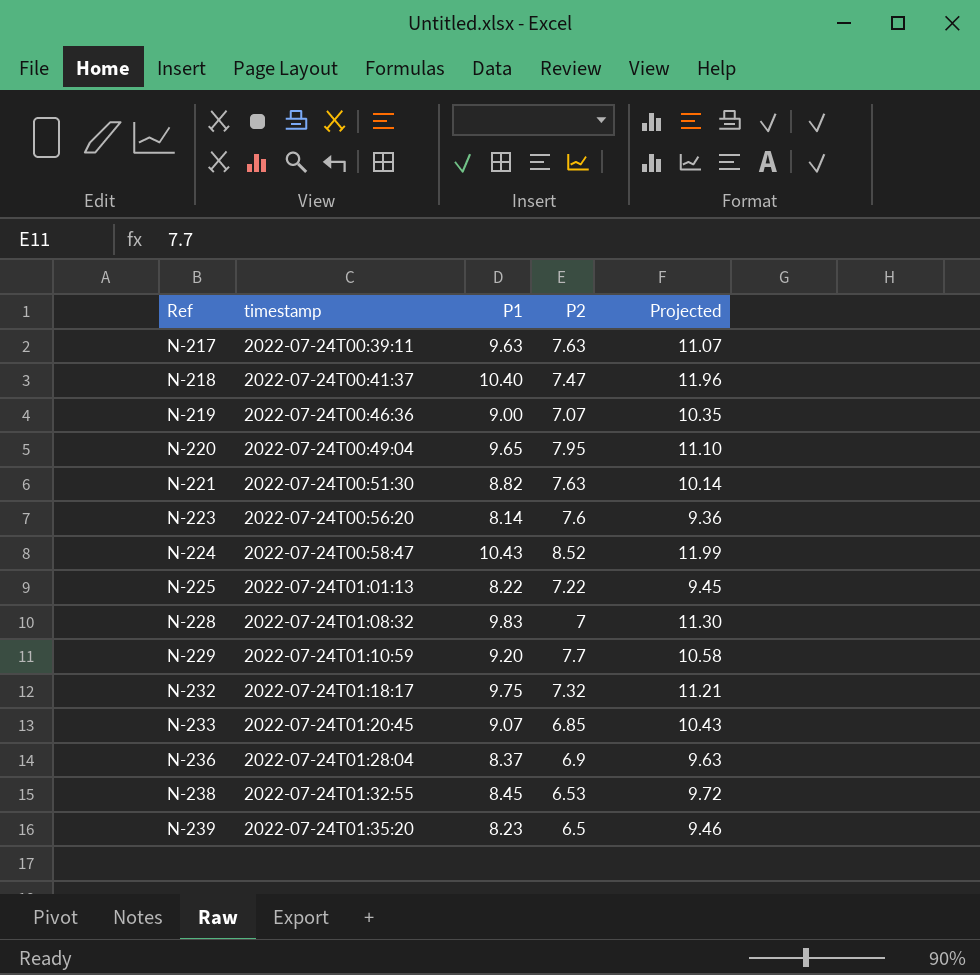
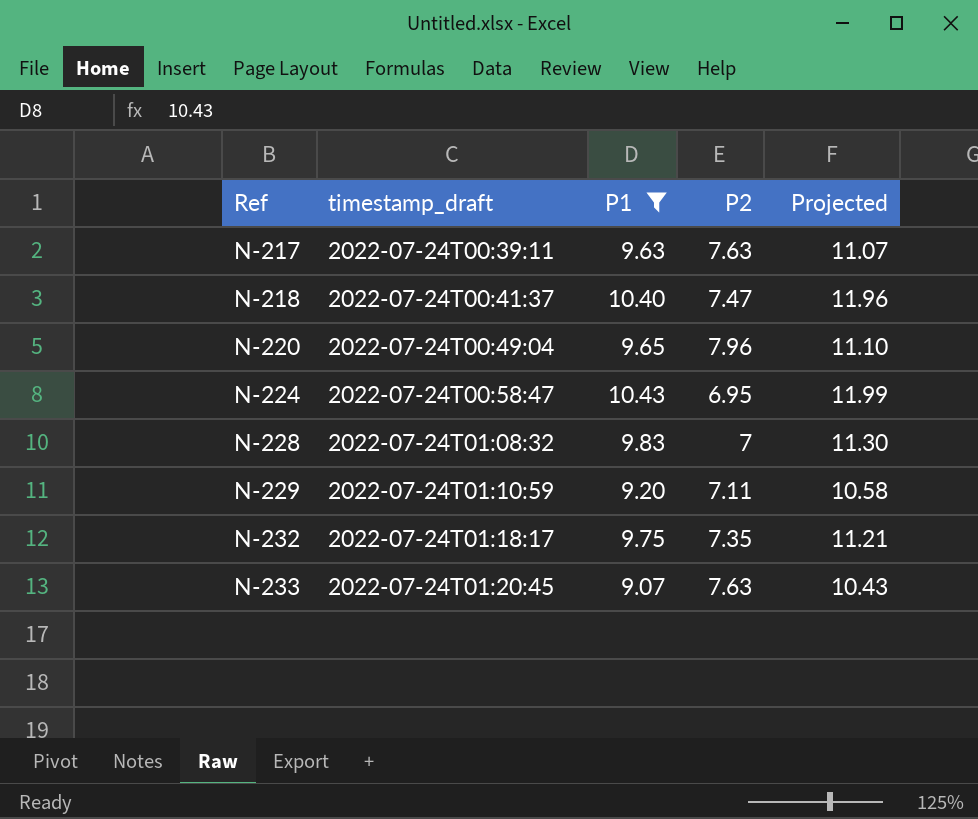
filter: none -> P1 >= 9.07
column name: timestamp -> timestamp_draft
N-220 | P2: 7.95 -> 7.96
N-224 | P2: 8.52 -> 6.95
N-229 | P2: 7.7 -> 7.11
N-232 | P2: 7.32 -> 7.35
N-233 | P2: 6.85 -> 7.63

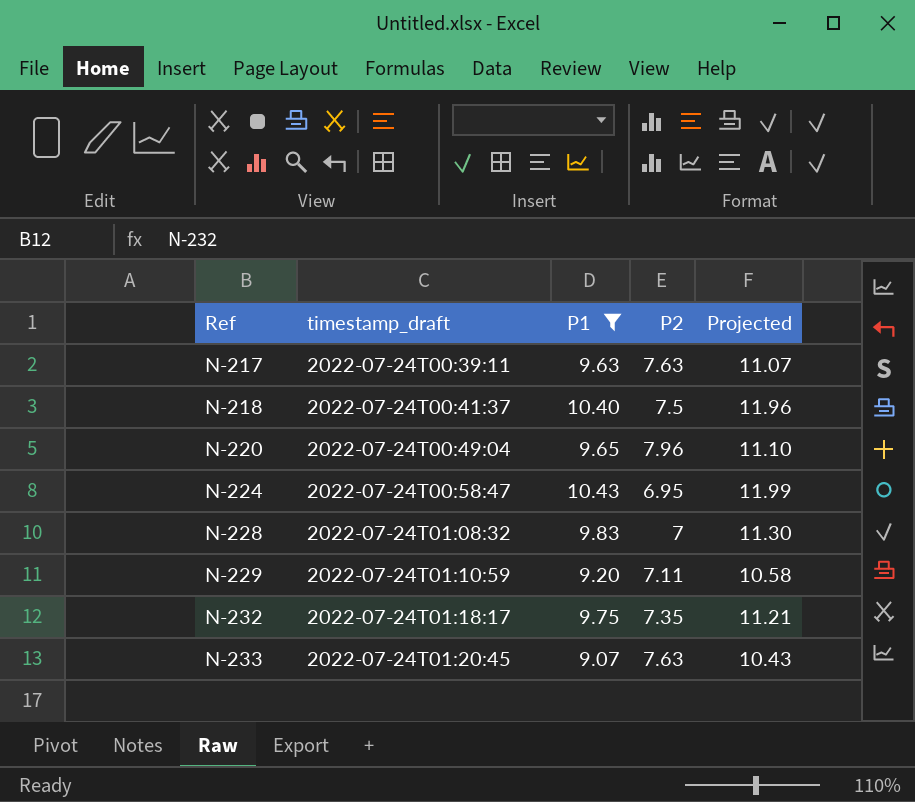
N-218 | P2: 7.47 -> 7.5

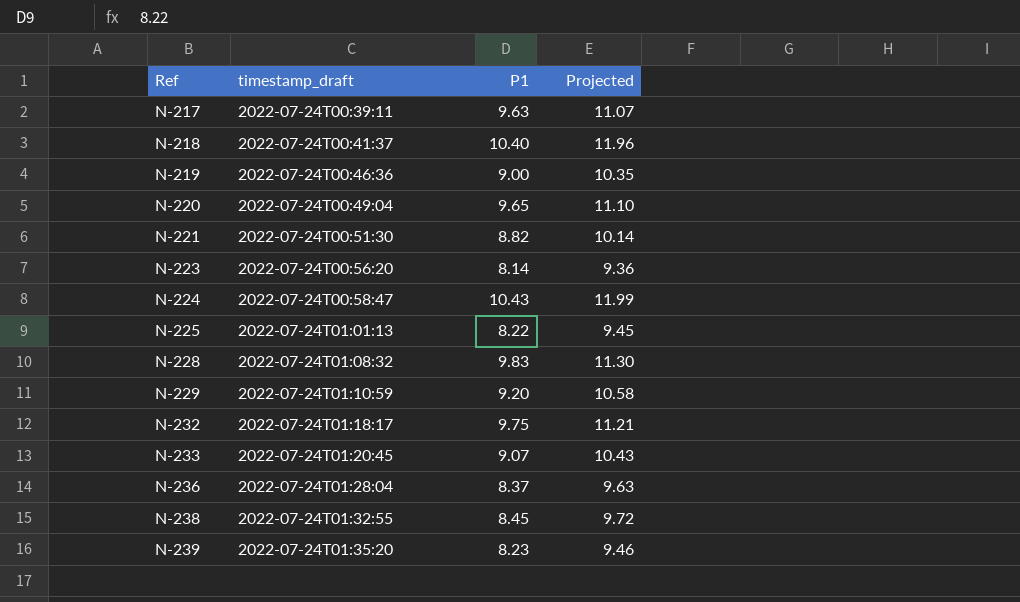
filter: P1 >= 9.07 -> none
column P2 | position: 4 -> none

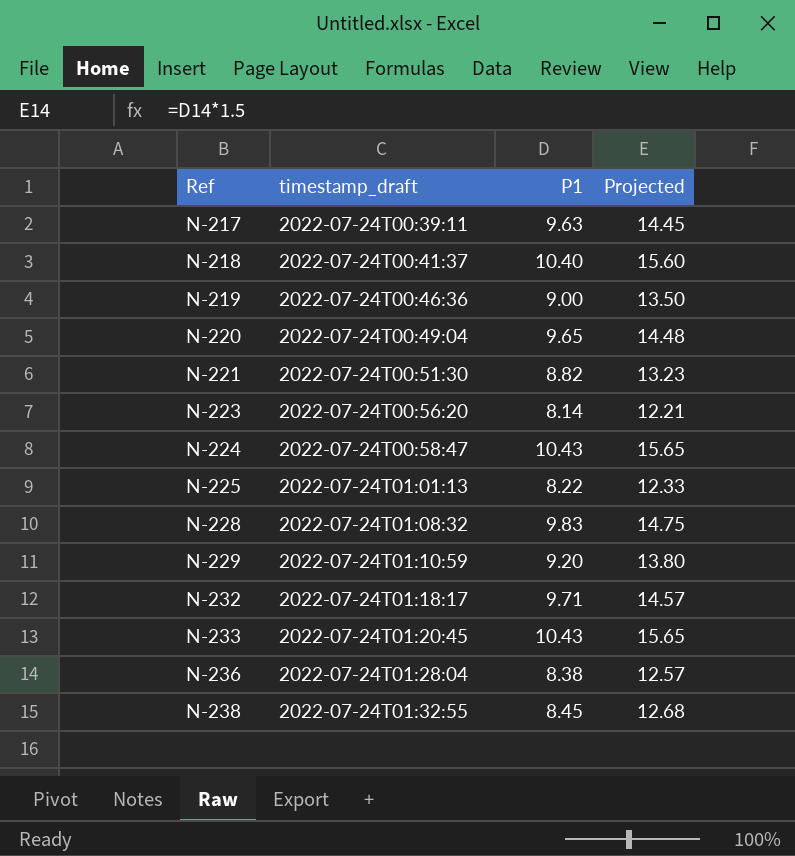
column Projected | formula: [P1] * 1.15 -> [P1] * 1.5
row N-239: 2022-07-24T01:35:20 | 8.23 | 9.46 -> none
N-232 | P1: 9.75 -> 9.71
N-233 | P1: 9.07 -> 10.43
N-236 | P1: 8.37 -> 8.38

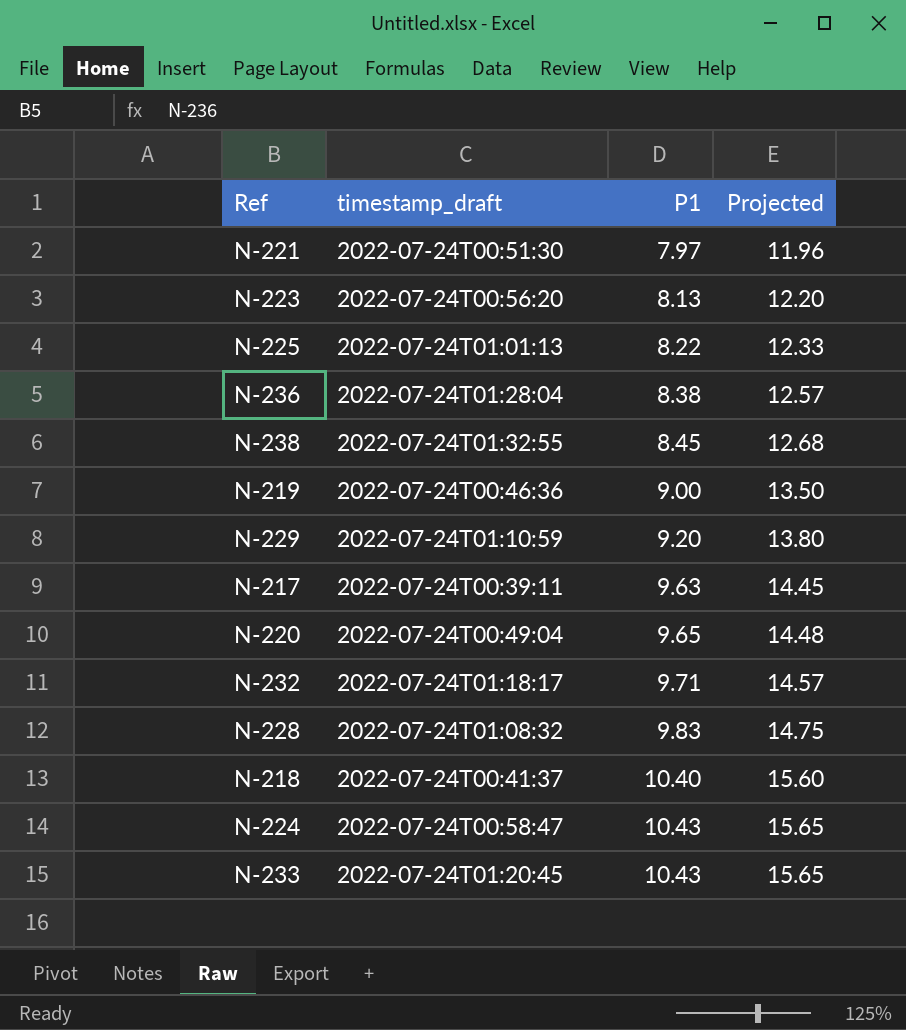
row order: Ref ascending -> P1 ascending
N-221 | P1: 8.82 -> 7.97
N-221 | Projected: 13.23 -> 11.96
N-223 | P1: 8.14 -> 8.13
N-223 | Projected: 12.21 -> 12.20

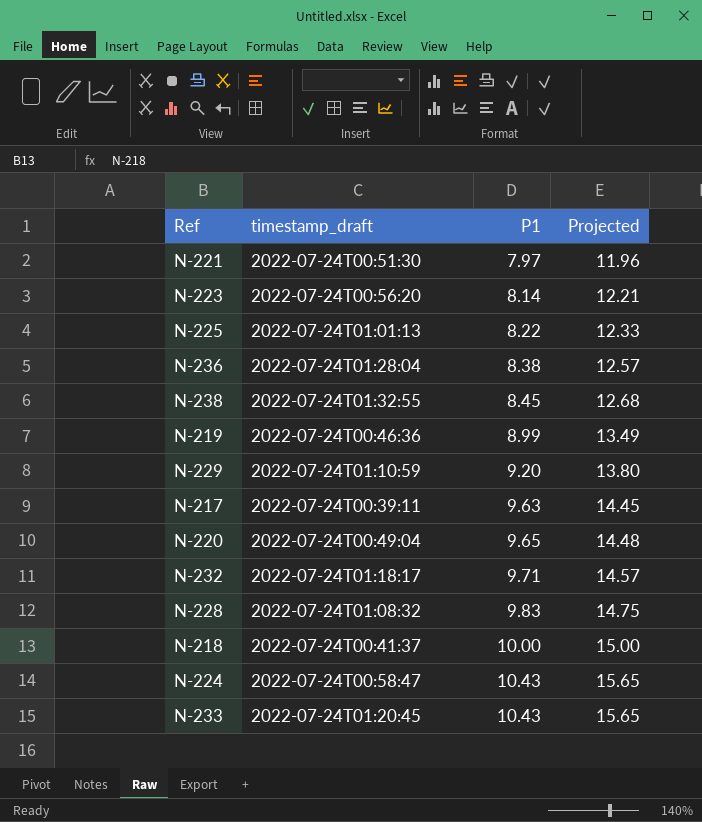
N-223 | P1: 8.13 -> 8.14
N-223 | Projected: 12.20 -> 12.21
N-219 | P1: 9.00 -> 8.99
N-219 | Projected: 13.50 -> 13.49
N-218 | P1: 10.40 -> 10.00
N-218 | Projected: 15.60 -> 15.00

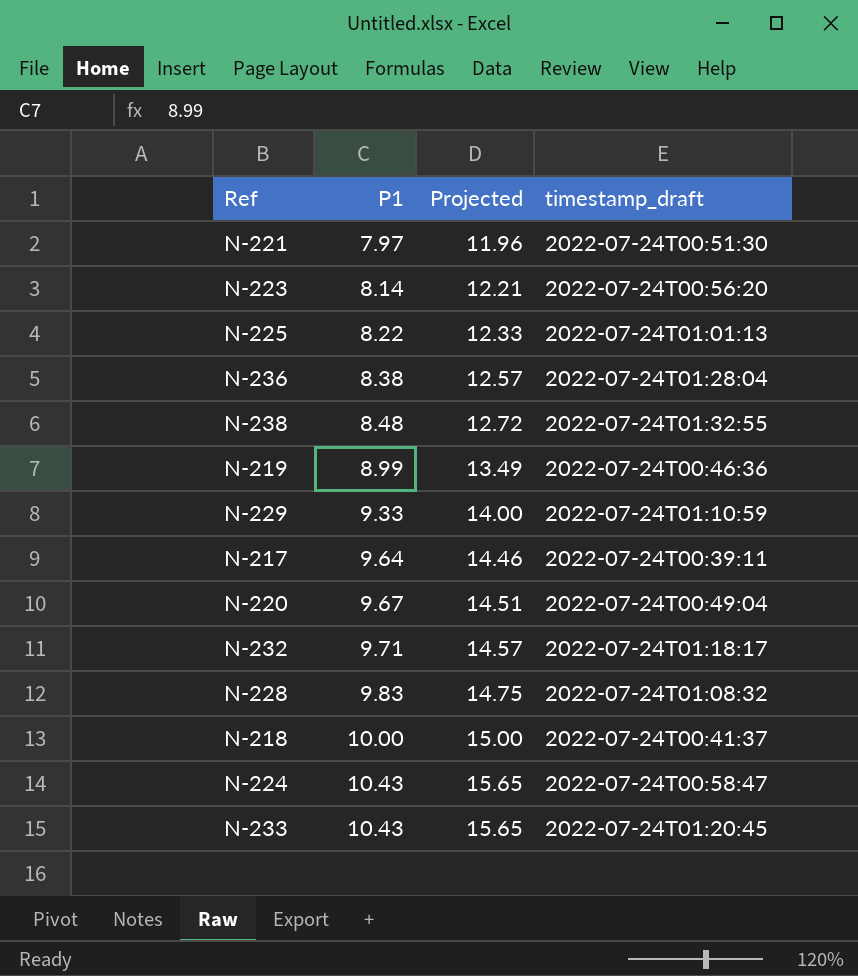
column timestamp_draft | position: 2 -> 4
N-238 | P1: 8.45 -> 8.48
N-238 | Projected: 12.68 -> 12.72
N-229 | P1: 9.20 -> 9.33
N-229 | Projected: 13.80 -> 14.00
N-217 | P1: 9.63 -> 9.64
N-217 | Projected: 14.45 -> 14.46
N-220 | P1: 9.65 -> 9.67
N-220 | Projected: 14.48 -> 14.51

